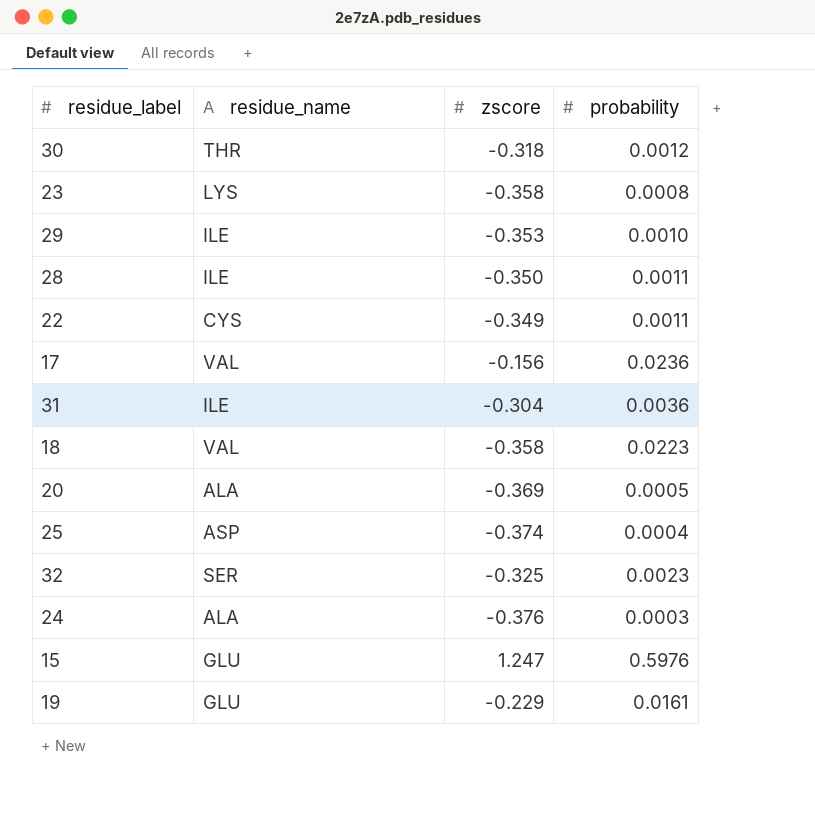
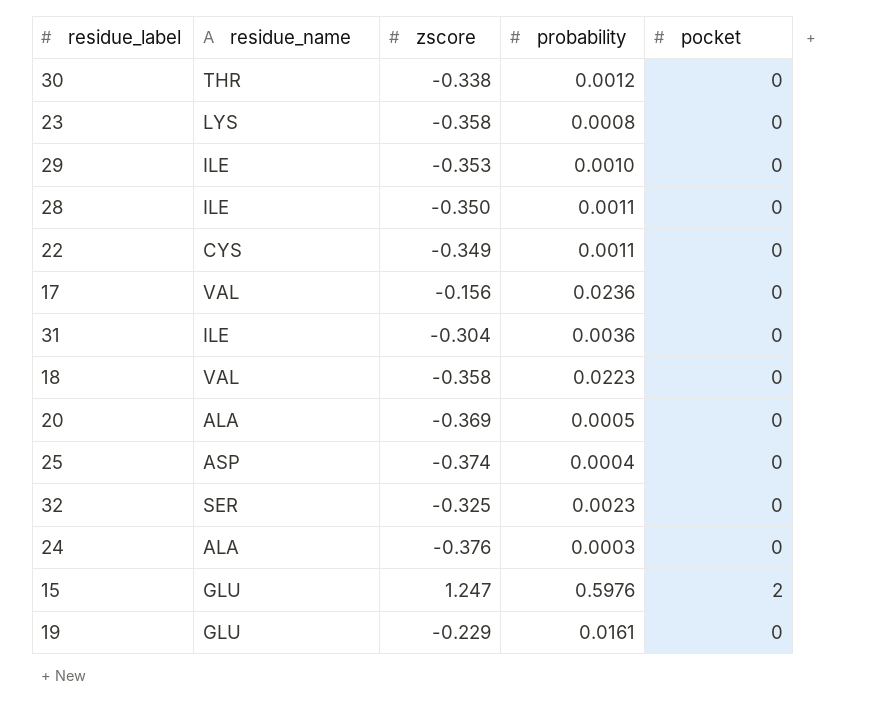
column pocket | position: none -> 5
30 | zscore: -0.318 -> -0.338

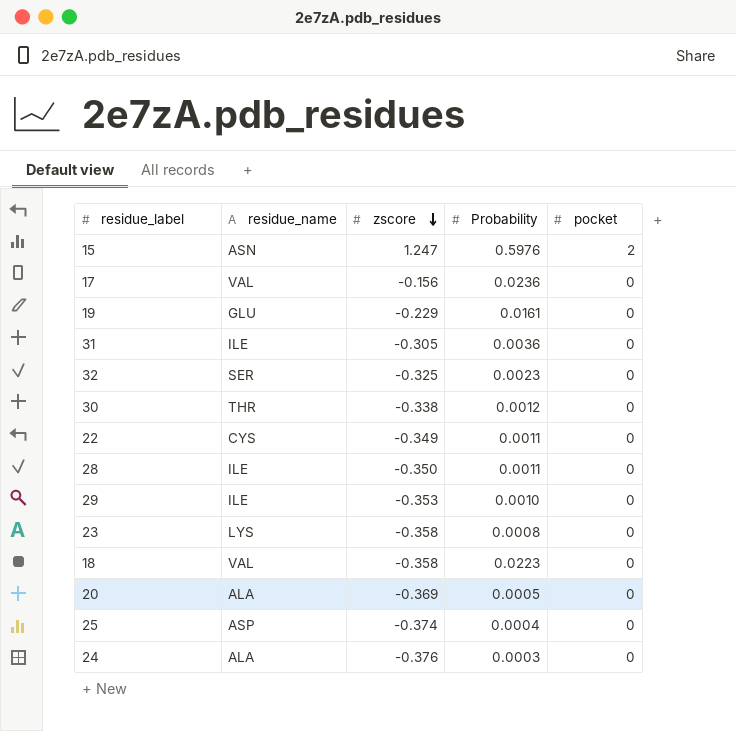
row order: none -> zscore descending
column name: probability -> Probability
15 | residue_name: GLU -> ASN
31 | zscore: -0.304 -> -0.305

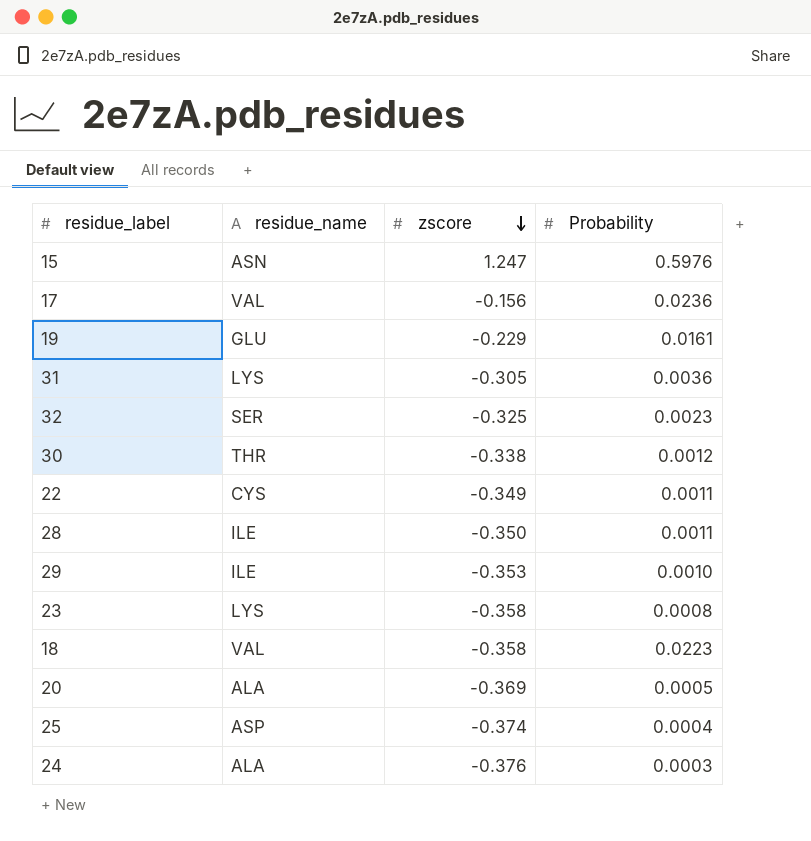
column pocket | position: 5 -> none
31 | residue_name: ILE -> LYS

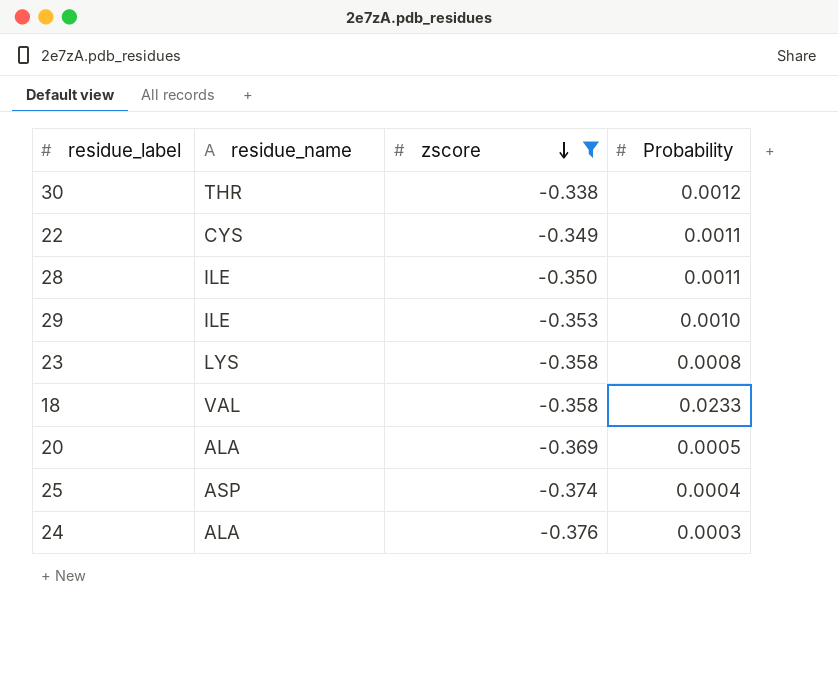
filter: none -> zscore <= -0.338
18 | Probability: 0.0223 -> 0.0233

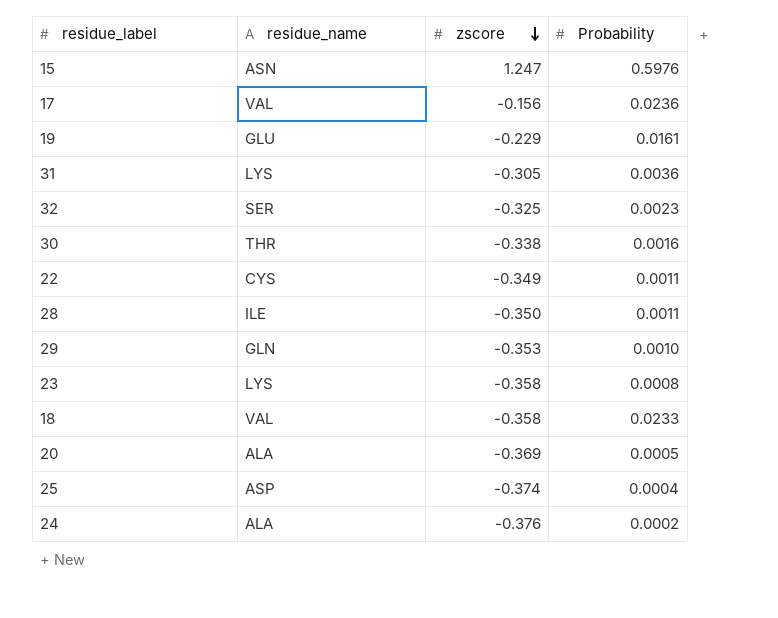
filter: zscore <= -0.338 -> none
30 | Probability: 0.0012 -> 0.0016
29 | residue_name: ILE -> GLN
24 | Probability: 0.0003 -> 0.0002

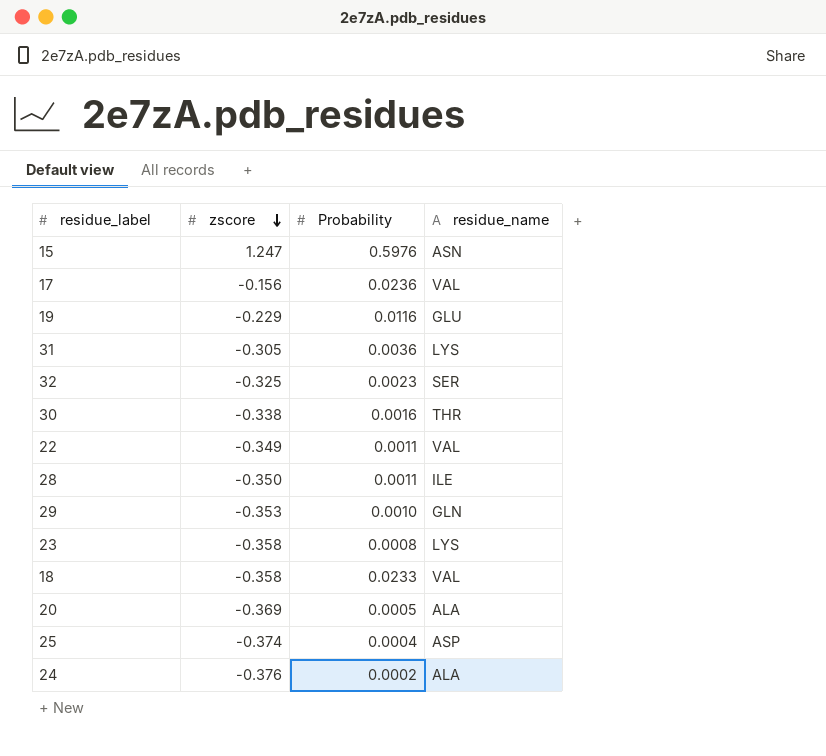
column residue_name | position: 2 -> 4
19 | Probability: 0.0161 -> 0.0116
22 | residue_name: CYS -> VAL

